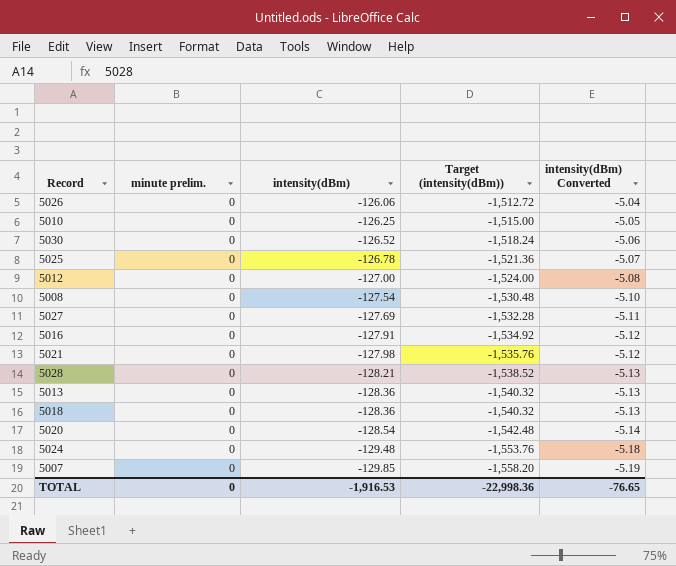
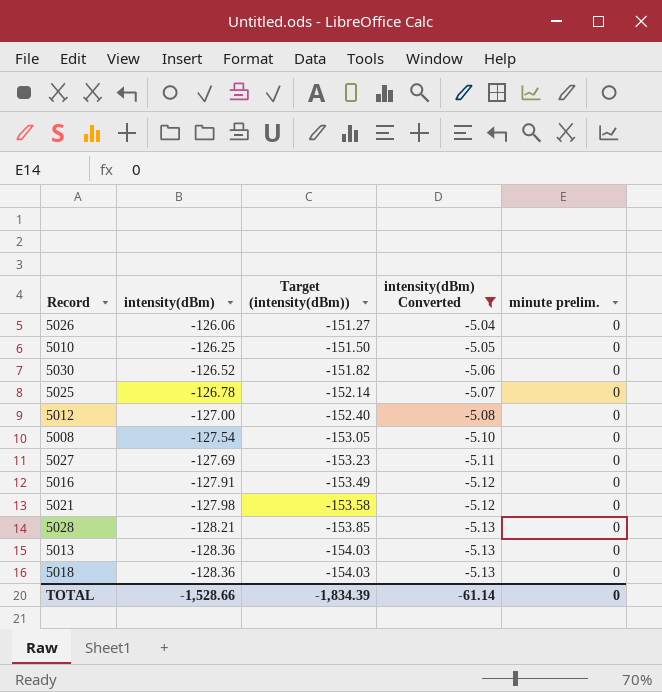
filter: none -> intensity(dBm) Converted >= -5.13
column Target (intensity(dBm)) | formula: [intensity(dBm)] * 12 -> [intensity(dBm)] * 1.2
column minute prelim. | position: 2 -> 5
TOTAL | intensity(dBm): -1,916.53 -> -1,528.66
TOTAL | Target (intensity(dBm)): -22,998.36 -> -1,834.39
TOTAL | intensity(dBm) Converted: -76.65 -> -61.14

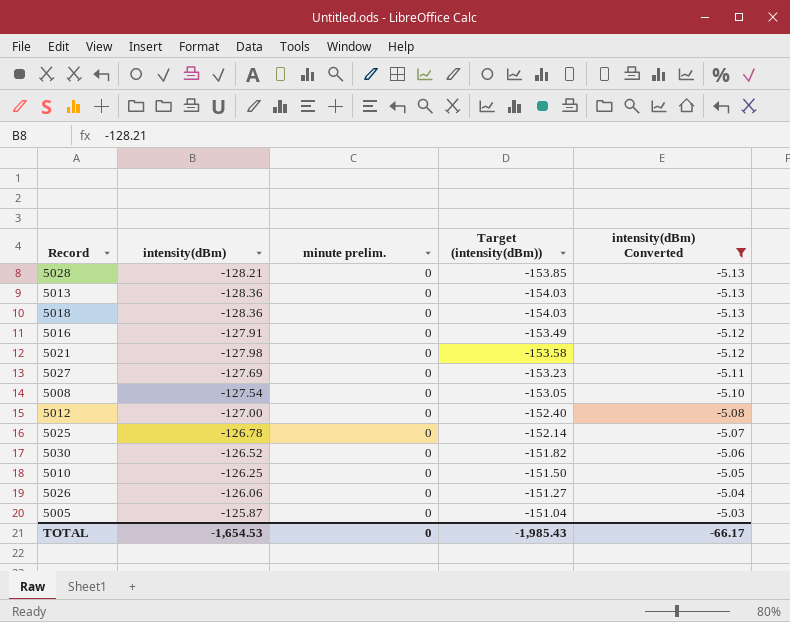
row order: intensity(dBm) descending -> intensity(dBm) Converted ascending
column minute prelim. | position: 5 -> 3
row 5005: none -> -125.87 | 0 | -151.04 | -5.03
TOTAL | intensity(dBm): -1,528.66 -> -1,654.53
TOTAL | Target (intensity(dBm)): -1,834.39 -> -1,985.43
TOTAL | intensity(dBm) Converted: -61.14 -> -66.17

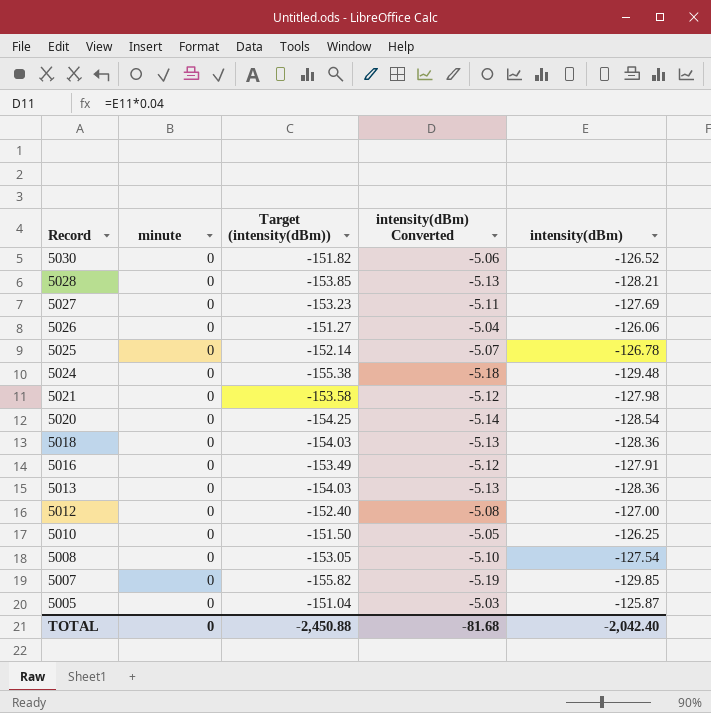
filter: intensity(dBm) Converted >= -5.13 -> none
row order: intensity(dBm) Converted ascending -> Record descending
column name: minute prelim. -> minute
column intensity(dBm) | position: 2 -> 5
TOTAL | Target (intensity(dBm)): -1,985.43 -> -2,450.88
TOTAL | intensity(dBm) Converted: -66.17 -> -81.68
TOTAL | intensity(dBm): -1,654.53 -> -2,042.40

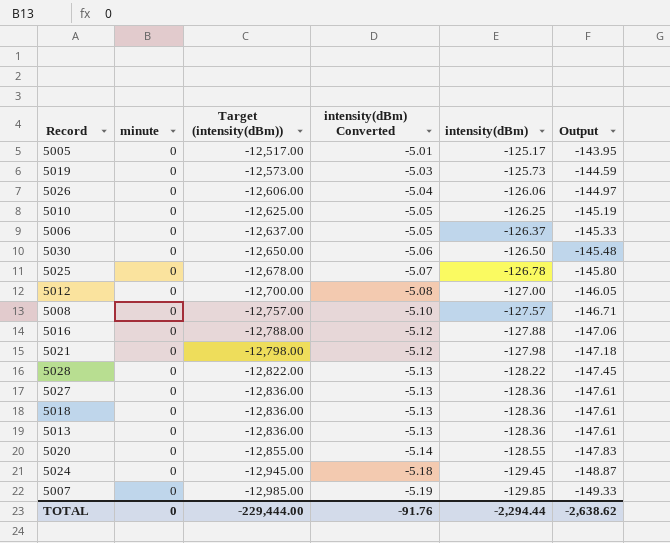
row order: Record descending -> Target (intensity(dBm)) descending
column Target (intensity(dBm)) | formula: [intensity(dBm)] * 1.2 -> [intensity(dBm)] * 100
column Output | formula: none -> [intensity(dBm)] * 1.15
5005 | intensity(dBm) Converted: -5.03 -> -5.01
5005 | intensity(dBm): -125.87 -> -125.17
row 5019: none -> 0 | -12,573.00 | -5.03 | -125.73 | -144.59
row 5006: none -> 0 | -12,637.00 | -5.05 | -126.37 | -145.33
5030 | intensity(dBm): -126.52 -> -126.50
5008 | intensity(dBm): -127.54 -> -127.57
5016 | intensity(dBm): -127.91 -> -127.88
5028 | intensity(dBm): -128.21 -> -128.22
5027 | intensity(dBm) Converted: -5.11 -> -5.13
5027 | intensity(dBm): -127.69 -> -128.36
5020 | intensity(dBm): -128.54 -> -128.55
5024 | intensity(dBm): -129.48 -> -129.45
TOTAL | Target (intensity(dBm)): -2,450.88 -> -229,444.00
TOTAL | intensity(dBm) Converted: -81.68 -> -91.76
TOTAL | intensity(dBm): -2,042.40 -> -2,294.44

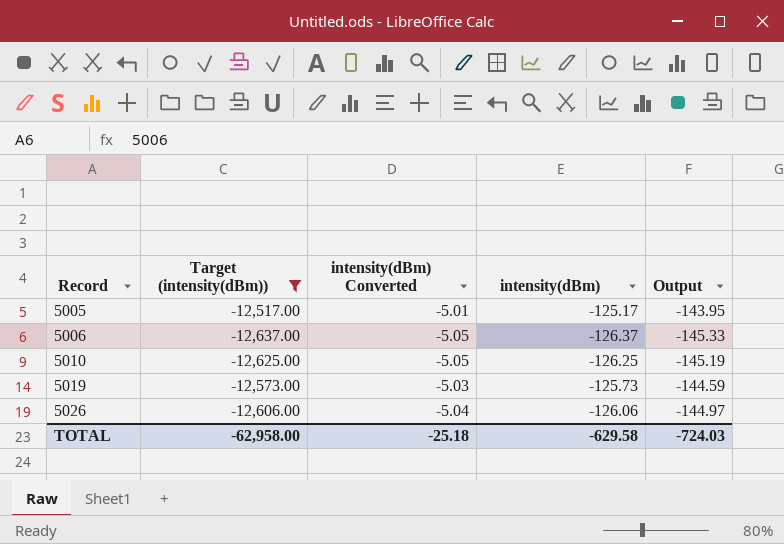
filter: none -> Target (intensity(dBm)) >= -12,637.00
row order: Target (intensity(dBm)) descending -> Record ascending
column minute | position: 2 -> none
TOTAL | Target (intensity(dBm)): -229,444.00 -> -62,958.00
TOTAL | intensity(dBm) Converted: -91.76 -> -25.18
TOTAL | intensity(dBm): -2,294.44 -> -629.58
TOTAL | Output: -2,638.62 -> -724.03

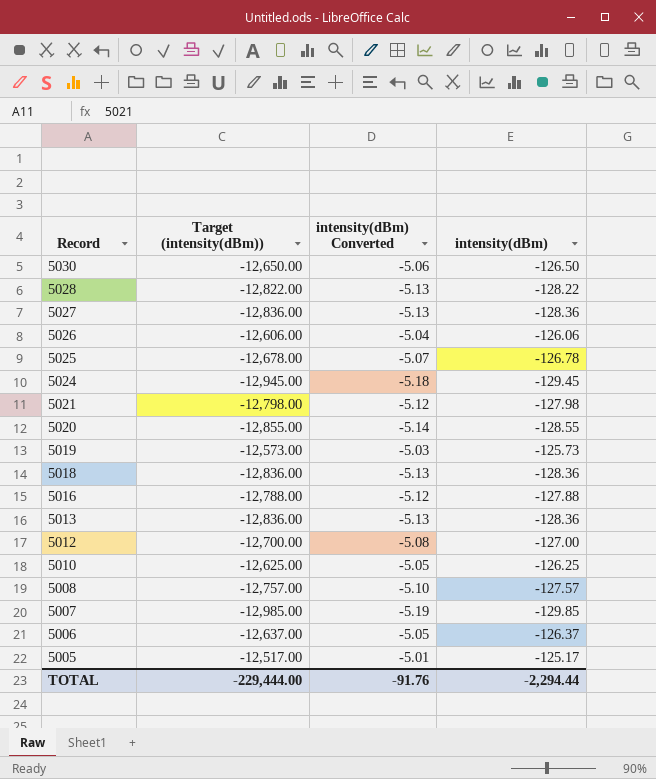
filter: Target (intensity(dBm)) >= -12,637.00 -> none
row order: Record ascending -> Record descending
column Output | formula: [intensity(dBm)] * 1.15 -> none
TOTAL | Target (intensity(dBm)): -62,958.00 -> -229,444.00
TOTAL | intensity(dBm) Converted: -25.18 -> -91.76
TOTAL | intensity(dBm): -629.58 -> -2,294.44

